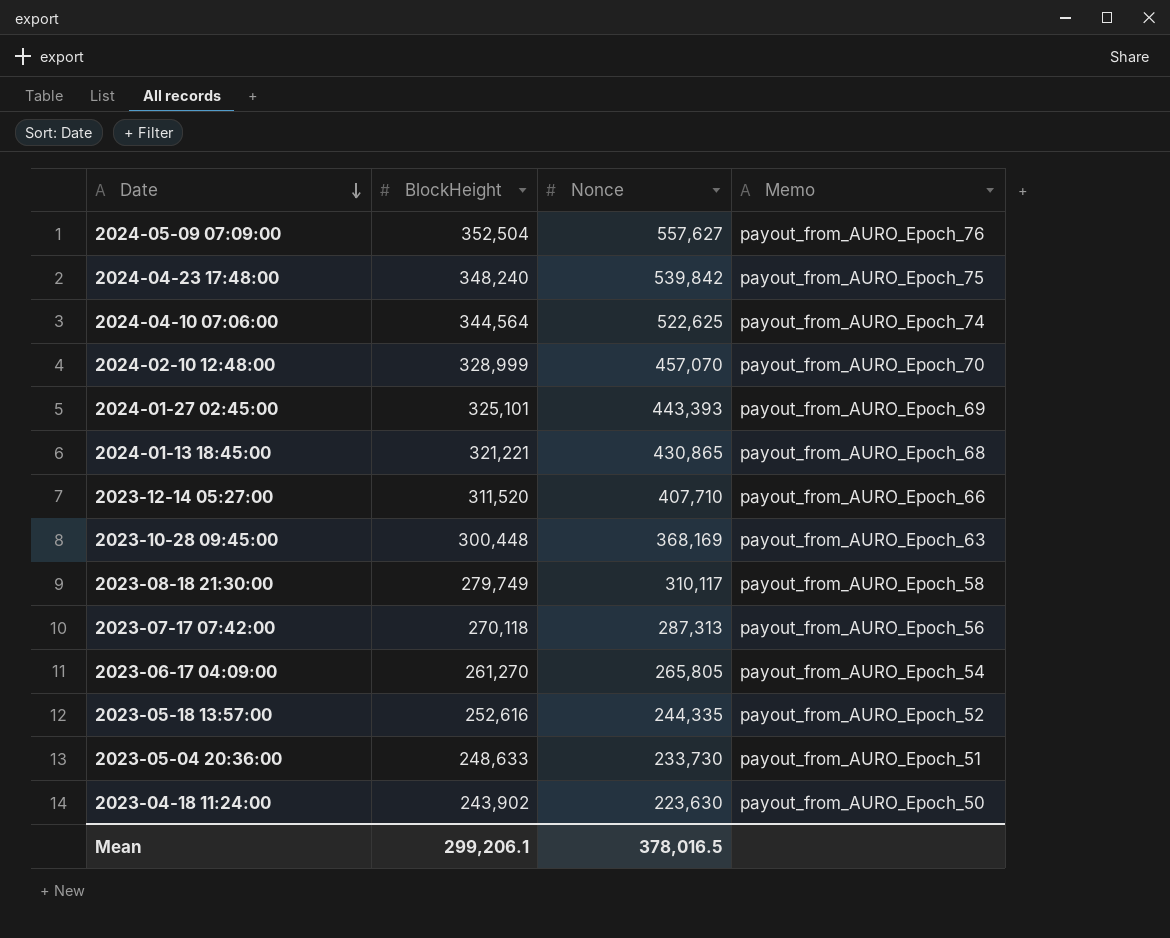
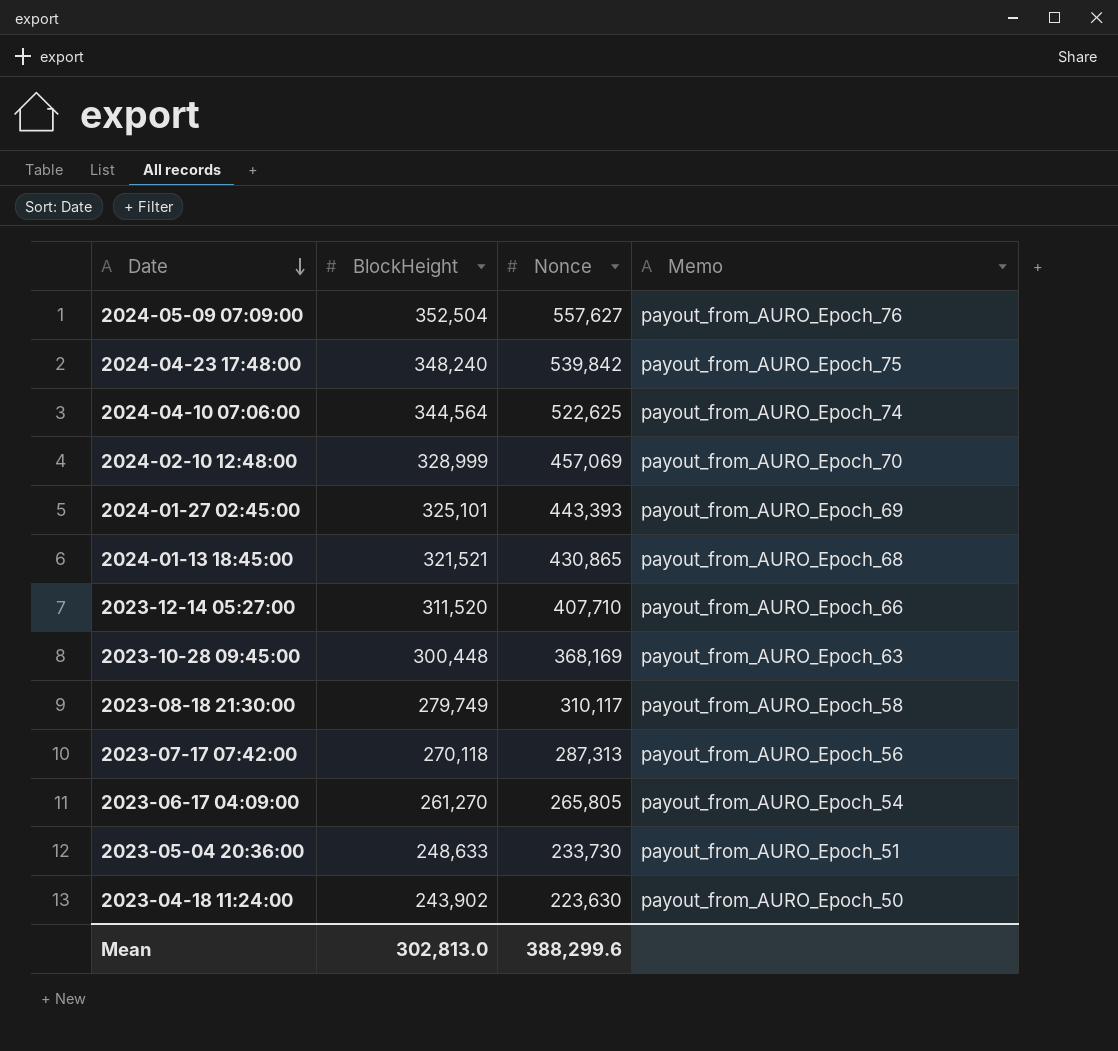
row 2023-05-18 13:57:00: 252,616 | 244,335 | payout_from_AURO_Epoch_52 -> none
2024-02-10 12:48:00 | Nonce: 457,070 -> 457,069
2024-01-13 18:45:00 | BlockHeight: 321,221 -> 321,521
Mean | BlockHeight: 299,206.1 -> 302,813.0
Mean | Nonce: 378,016.5 -> 388,299.6

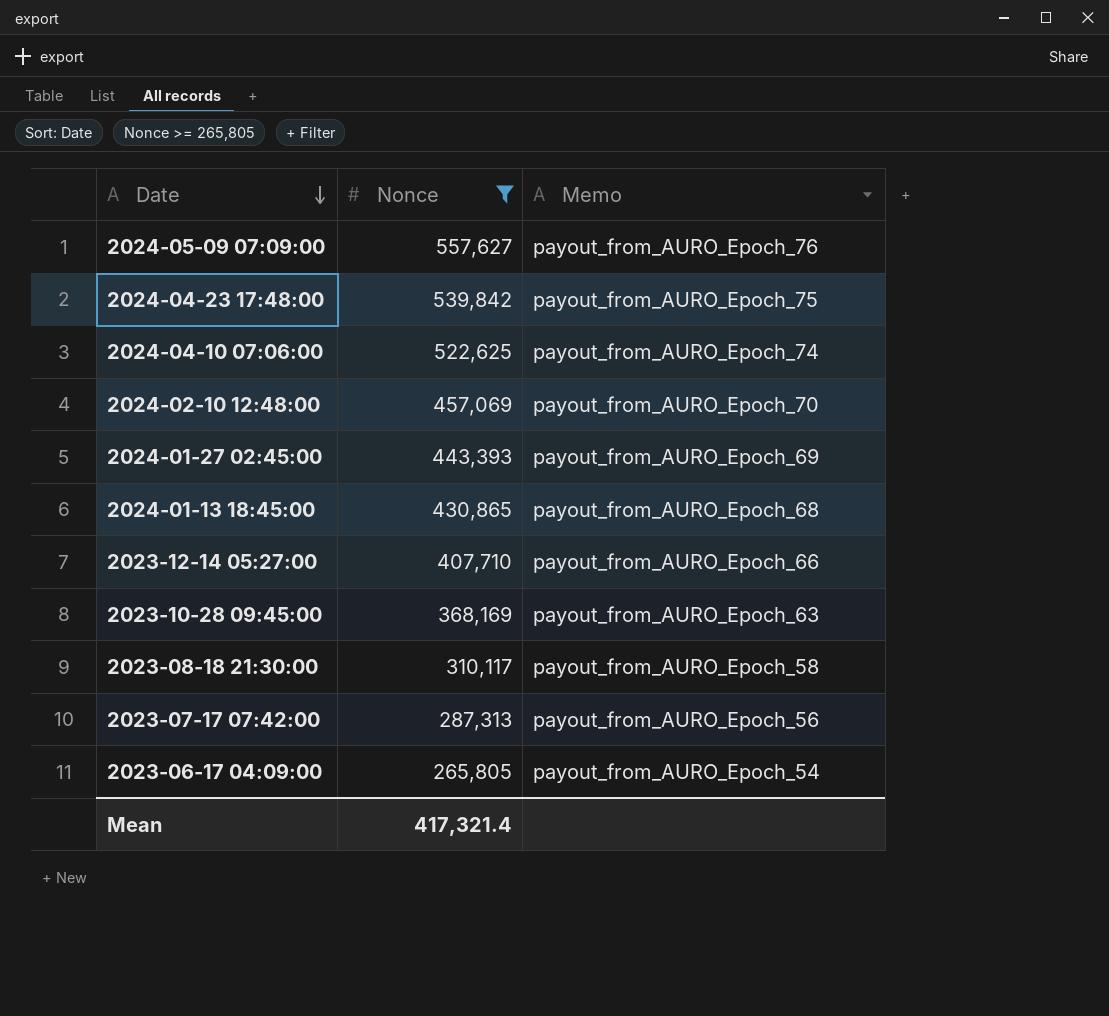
filter: none -> Nonce >= 265,805
column BlockHeight | position: 2 -> none
Mean | Nonce: 388,299.6 -> 417,321.4

